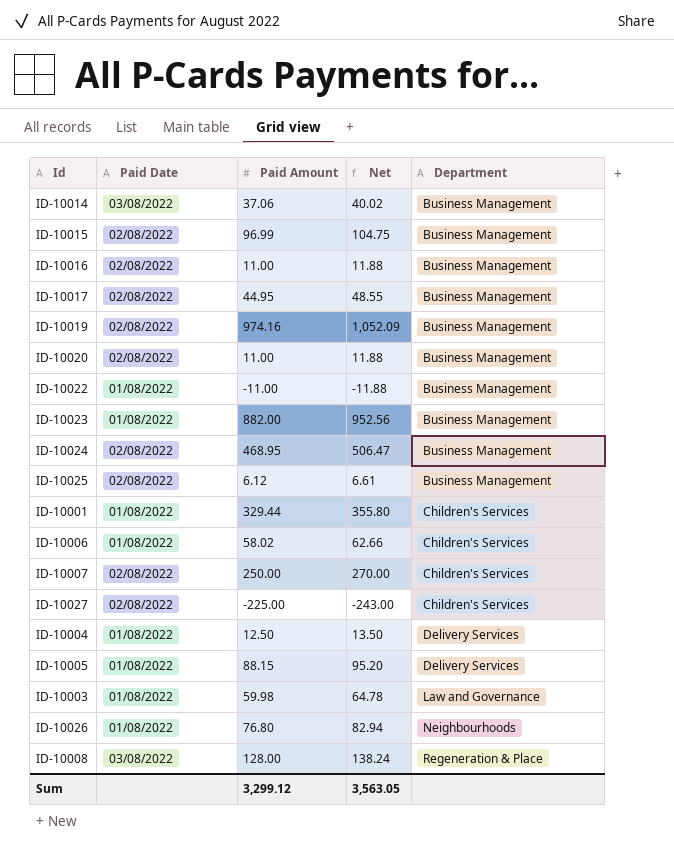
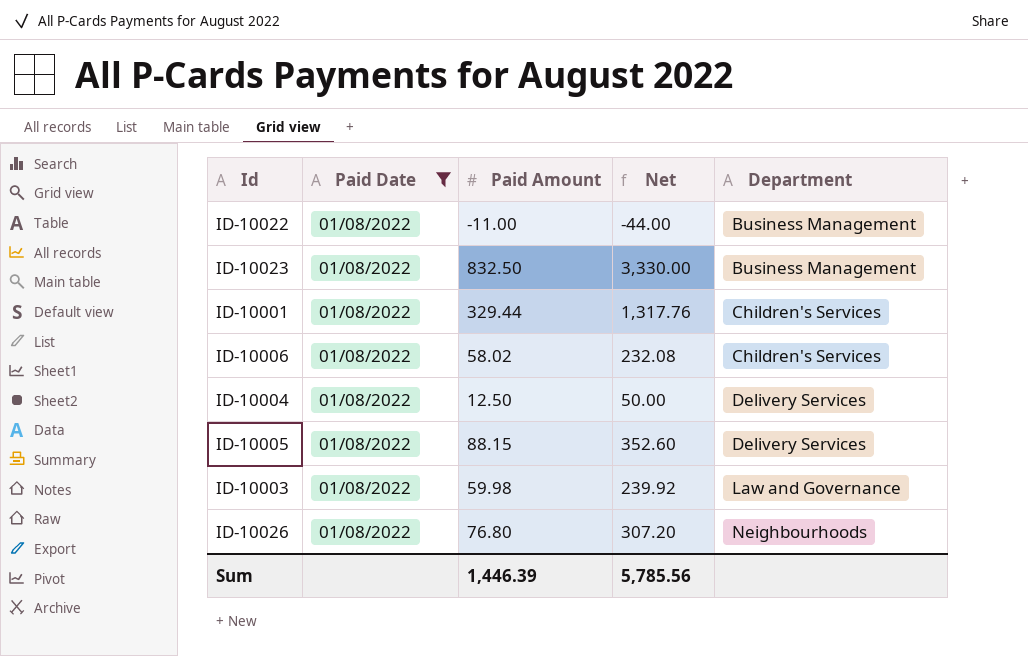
filter: none -> Paid Date = 01/08/2022
column Net | formula: [Paid Amount] * 1.08 -> [Paid Amount] * 4
ID-10023 | Paid Amount: 882.00 -> 832.50
Sum | Paid Amount: 3,299.12 -> 1,446.39
Sum | Net: 3,563.05 -> 5,785.56

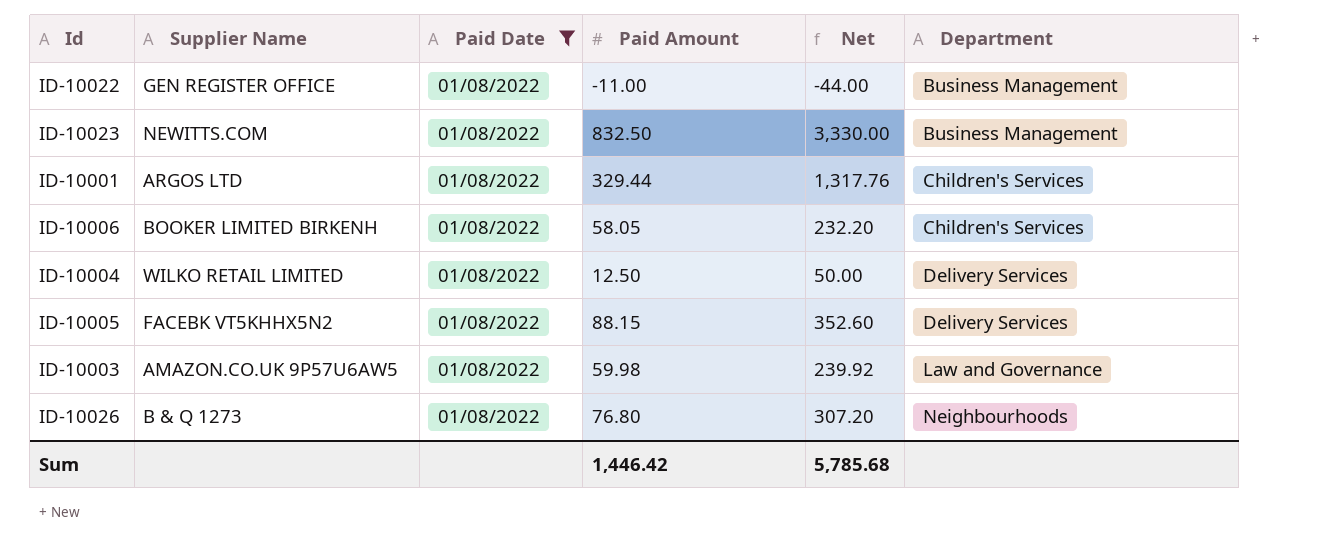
column Supplier Name | position: none -> 2
ID-10006 | Paid Amount: 58.02 -> 58.05
ID-10006 | Net: 232.08 -> 232.20
Sum | Paid Amount: 1,446.39 -> 1,446.42
Sum | Net: 5,785.56 -> 5,785.68

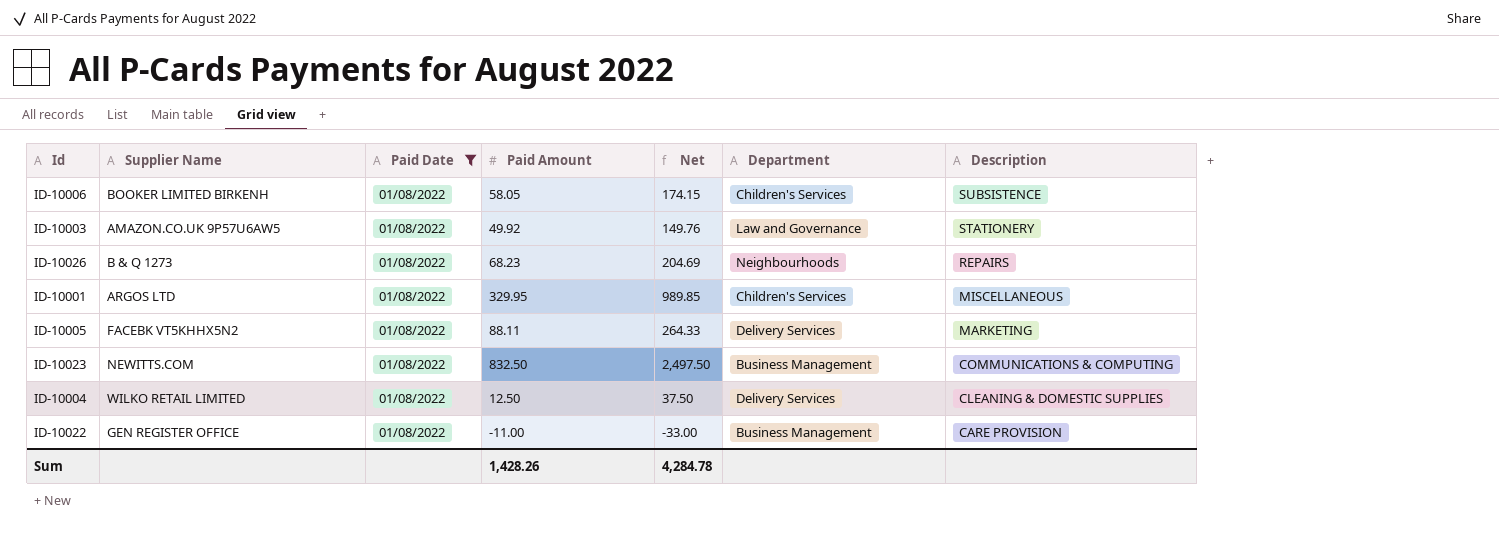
row order: Department ascending -> Description descending
column Net | formula: [Paid Amount] * 4 -> [Paid Amount] * 3
column Description | position: none -> 7
ID-10003 | Paid Amount: 59.98 -> 49.92
ID-10026 | Paid Amount: 76.80 -> 68.23
ID-10001 | Paid Amount: 329.44 -> 329.95
ID-10005 | Paid Amount: 88.15 -> 88.11
Sum | Paid Amount: 1,446.42 -> 1,428.26
Sum | Net: 5,785.68 -> 4,284.78

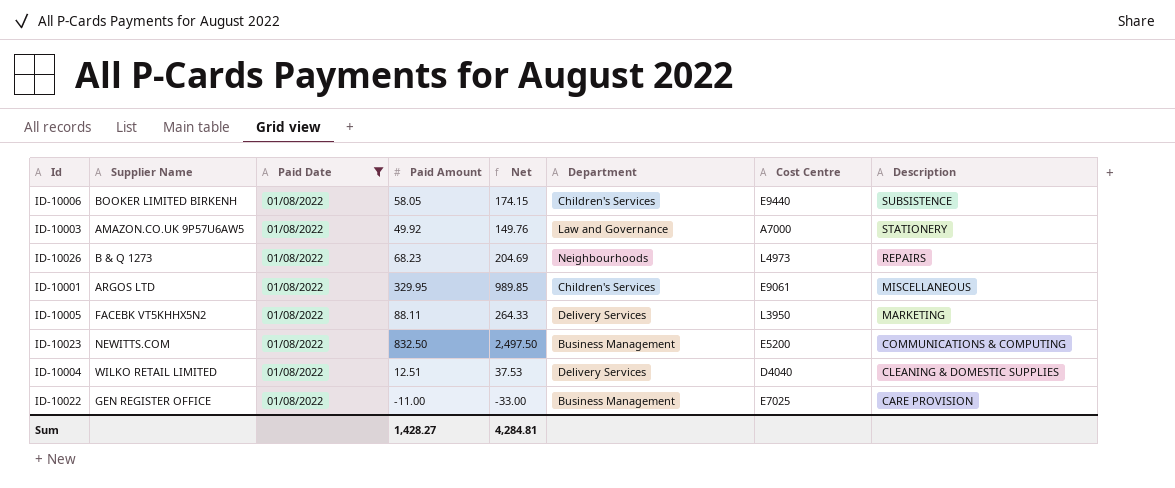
column Cost Centre | position: none -> 7
ID-10004 | Paid Amount: 12.50 -> 12.51
ID-10004 | Net: 37.50 -> 37.53
Sum | Paid Amount: 1,428.26 -> 1,428.27
Sum | Net: 4,284.78 -> 4,284.81

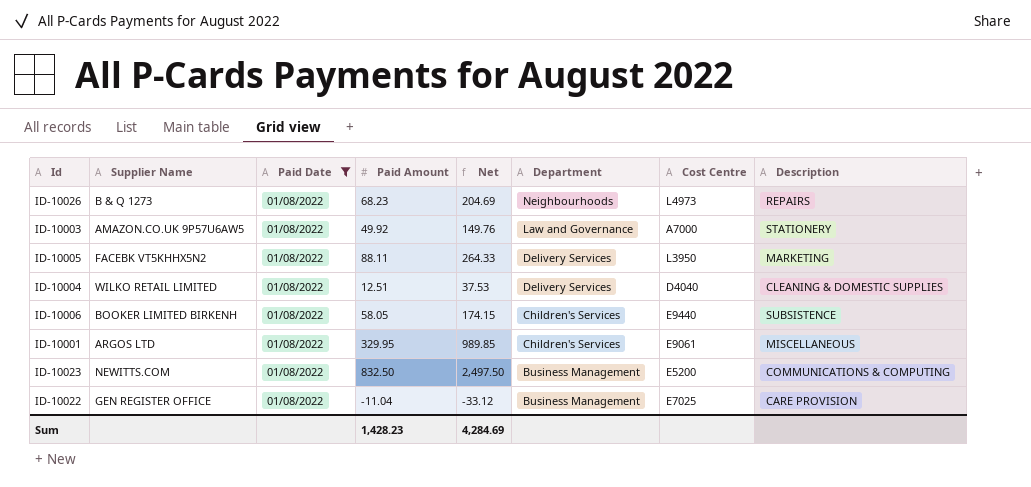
row order: Description descending -> Department descending
ID-10022 | Paid Amount: -11.00 -> -11.04
ID-10022 | Net: -33.00 -> -33.12
Sum | Paid Amount: 1,428.27 -> 1,428.23
Sum | Net: 4,284.81 -> 4,284.69

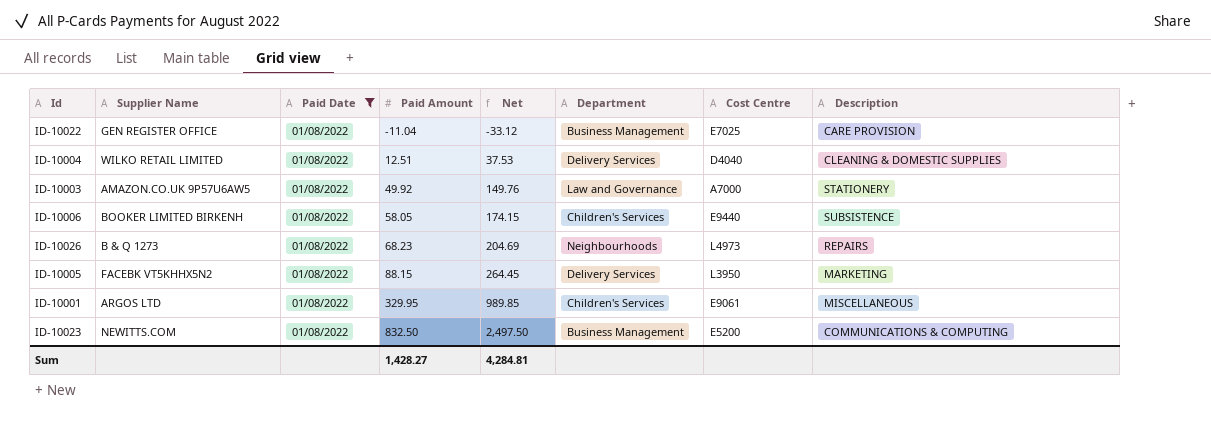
row order: Department descending -> Paid Amount ascending
ID-10005 | Paid Amount: 88.11 -> 88.15
ID-10005 | Net: 264.33 -> 264.45
Sum | Paid Amount: 1,428.23 -> 1,428.27
Sum | Net: 4,284.69 -> 4,284.81

